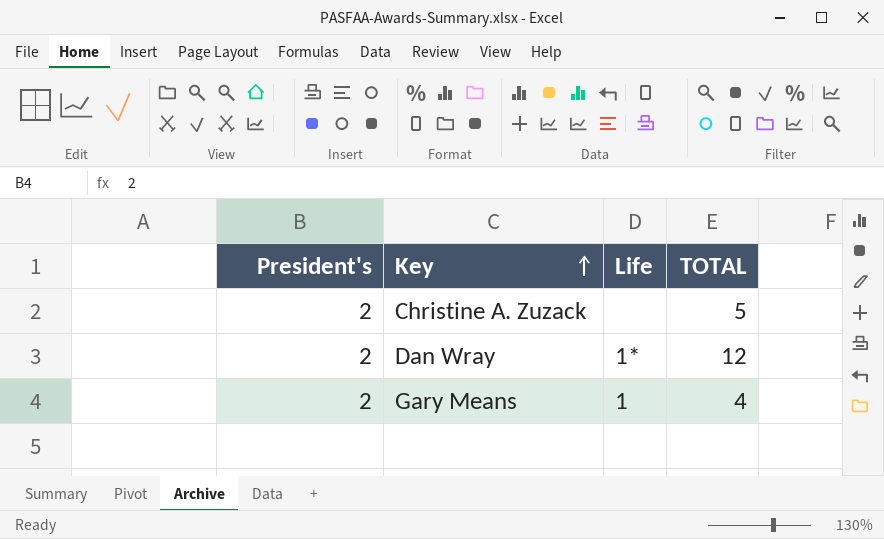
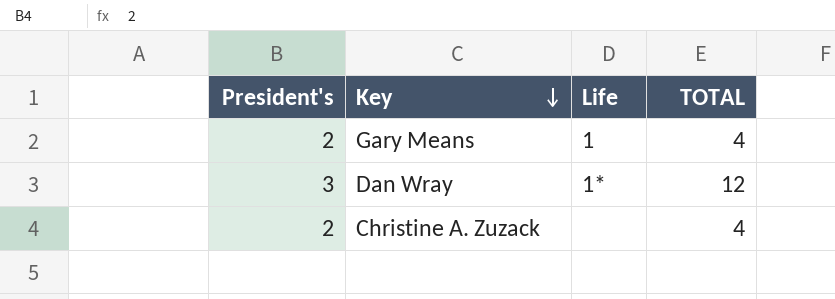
row order: Key ascending -> Key descending
Dan Wray | President's: 2 -> 3
Christine A. Zuzack | TOTAL: 5 -> 4

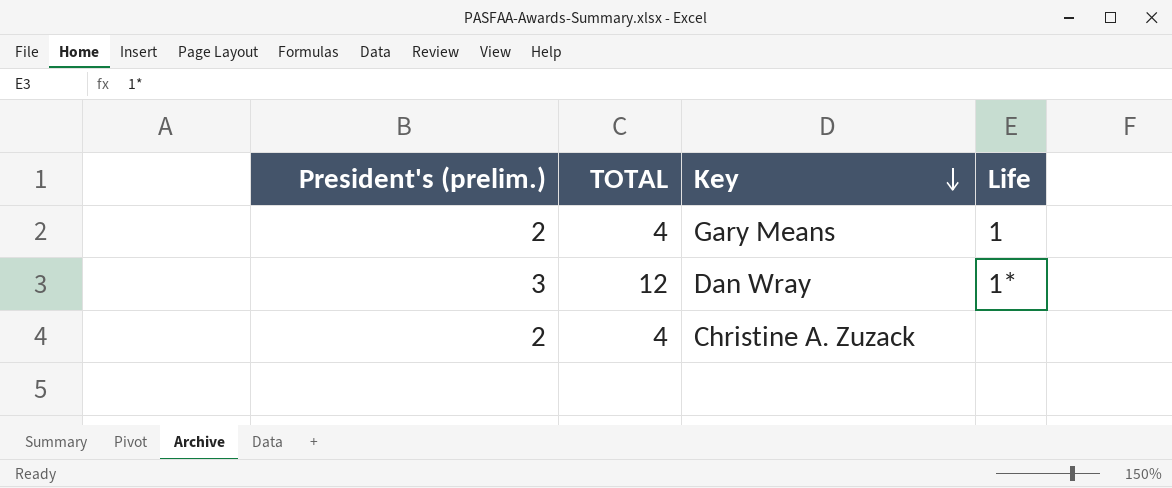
column name: President's -> President's (prelim.)
column TOTAL | position: 4 -> 2

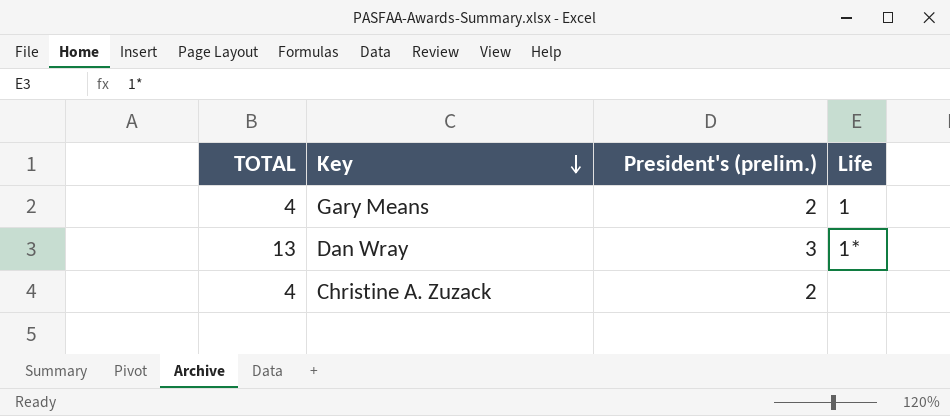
column President's (prelim.) | position: 1 -> 3
Dan Wray | TOTAL: 12 -> 13

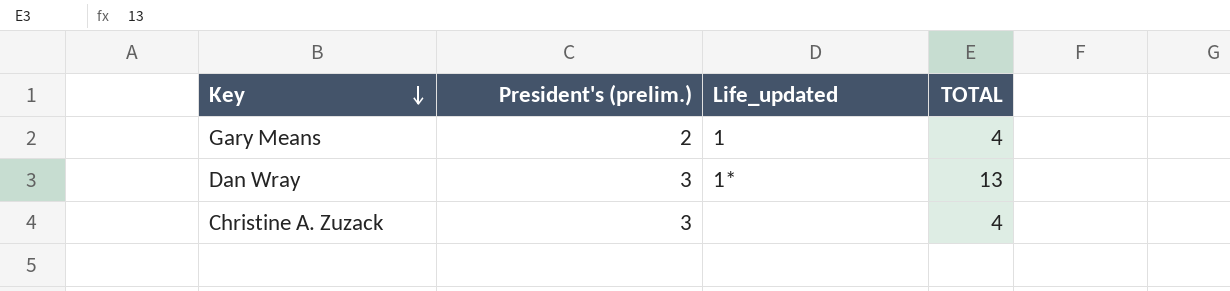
column name: Life -> Life_updated
column TOTAL | position: 1 -> 4
Christine A. Zuzack | President's (prelim.): 2 -> 3

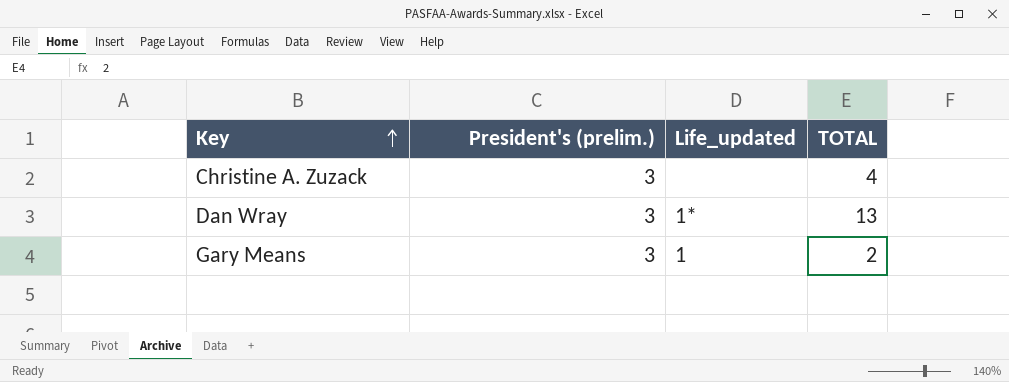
row order: Key descending -> Key ascending
Gary Means | President's (prelim.): 2 -> 3
Gary Means | TOTAL: 4 -> 2

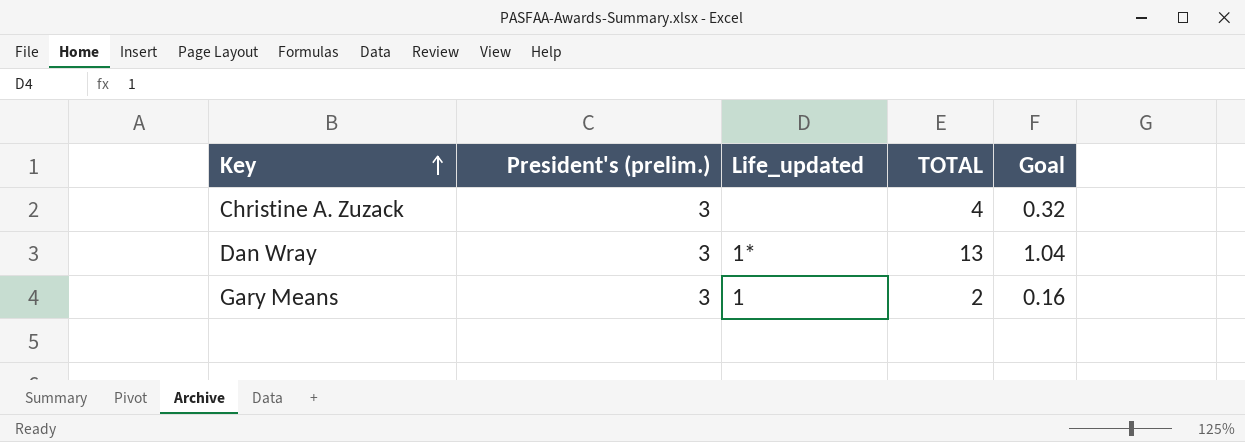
column Goal | formula: none -> [TOTAL] * 0.08

